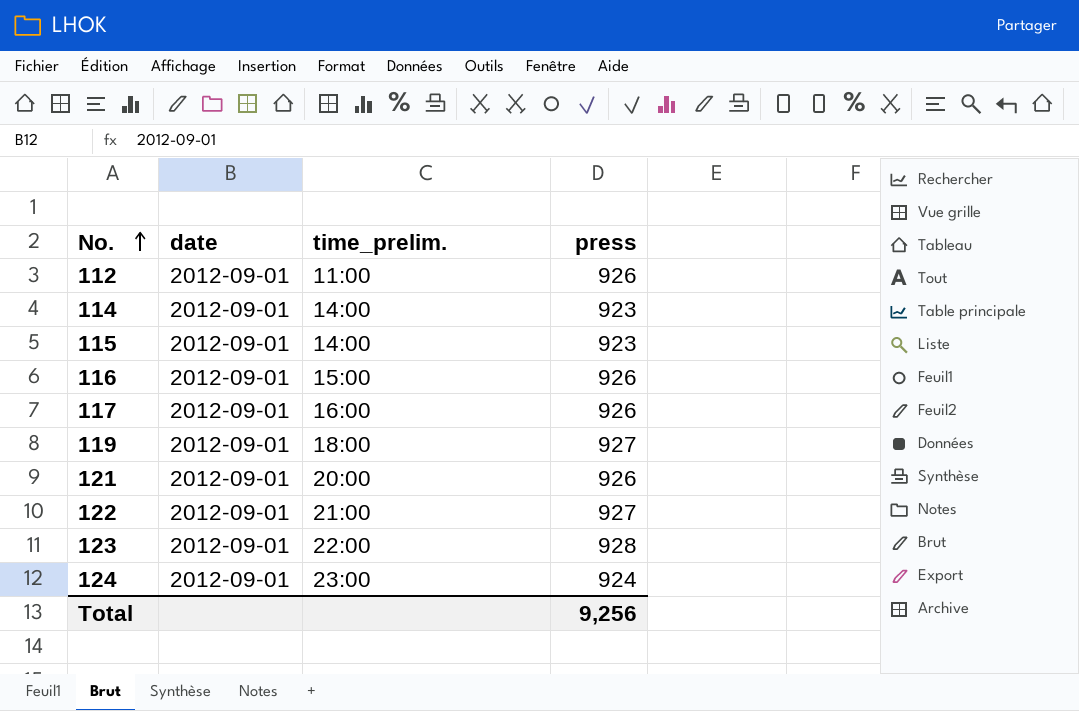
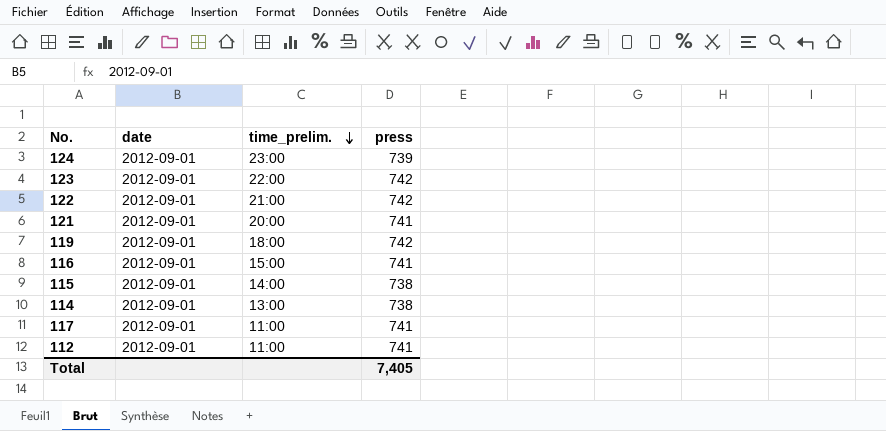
row order: No. ascending -> time_prelim. descending
124 | press: 924 -> 739
123 | press: 928 -> 742
122 | press: 927 -> 742
121 | press: 926 -> 741
119 | press: 927 -> 742
116 | press: 926 -> 741
115 | press: 923 -> 738
114 | time_prelim.: 14:00 -> 13:00
114 | press: 923 -> 738
117 | time_prelim.: 16:00 -> 11:00
117 | press: 926 -> 741
112 | press: 926 -> 741
Total | press: 9,256 -> 7,405

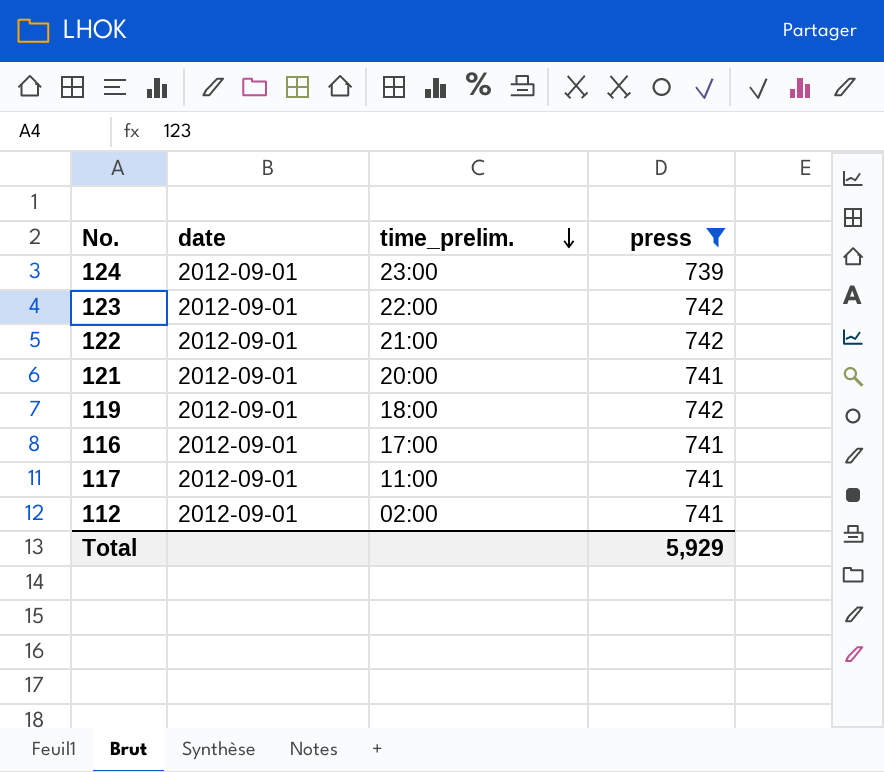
filter: none -> press != 738
116 | time_prelim.: 15:00 -> 17:00
112 | time_prelim.: 11:00 -> 02:00
Total | press: 7,405 -> 5,929

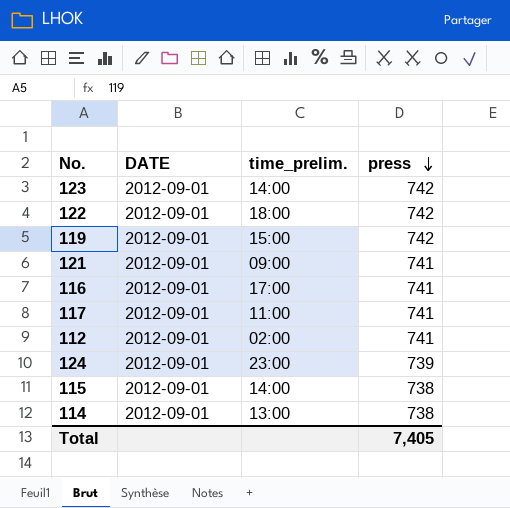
filter: press != 738 -> none
row order: time_prelim. descending -> press descending
column name: date -> DATE
123 | time_prelim.: 22:00 -> 14:00
122 | time_prelim.: 21:00 -> 18:00
119 | time_prelim.: 18:00 -> 15:00
121 | time_prelim.: 20:00 -> 09:00
Total | press: 5,929 -> 7,405

